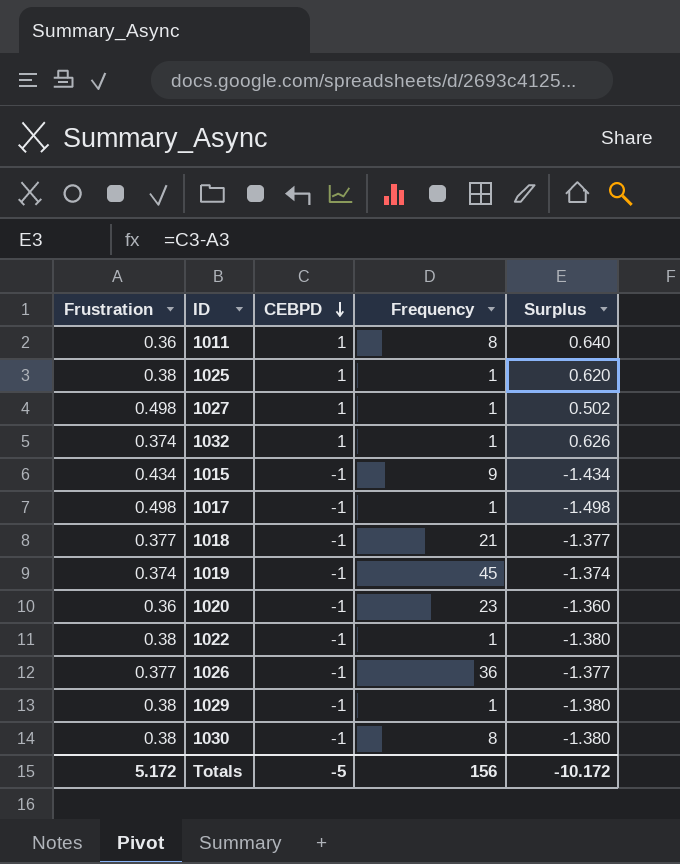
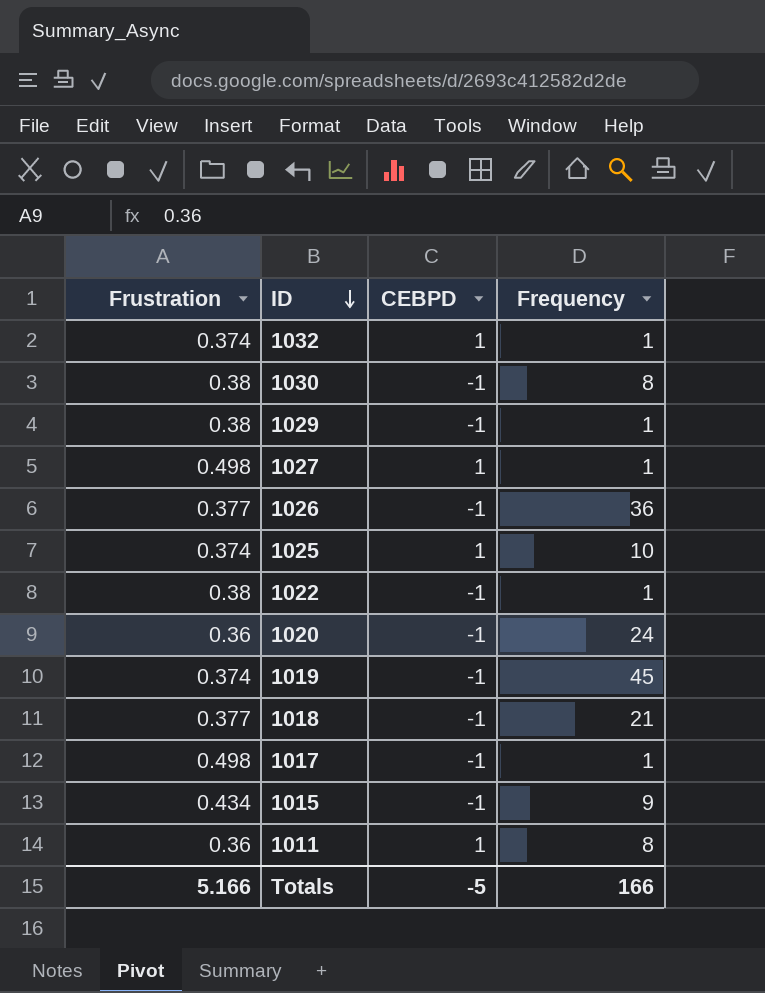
row order: CEBPD descending -> ID descending
column Surplus | formula: [CEBPD] - [Frustration] -> none
1025 | Frustration: 0.38 -> 0.374
1025 | Frequency: 1 -> 10
1020 | Frequency: 23 -> 24
Totals | Frustration: 5.172 -> 5.166
Totals | Frequency: 156 -> 166

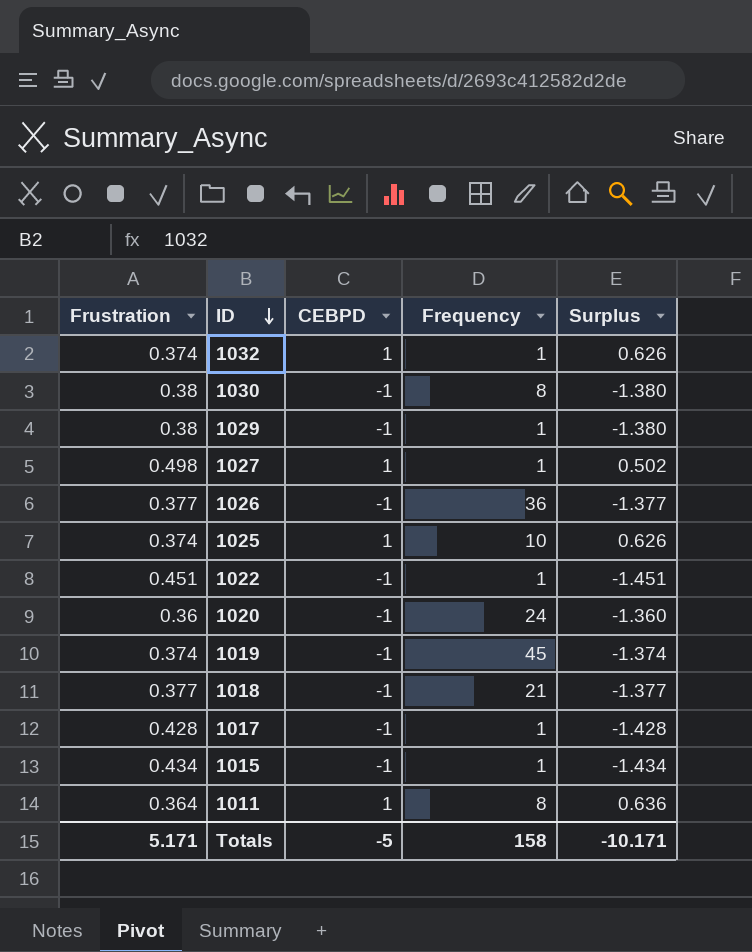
column Surplus | formula: none -> [CEBPD] - [Frustration]
1022 | Frustration: 0.38 -> 0.451
1017 | Frustration: 0.498 -> 0.428
1015 | Frequency: 9 -> 1
1011 | Frustration: 0.36 -> 0.364
Totals | Frustration: 5.166 -> 5.171
Totals | Frequency: 166 -> 158

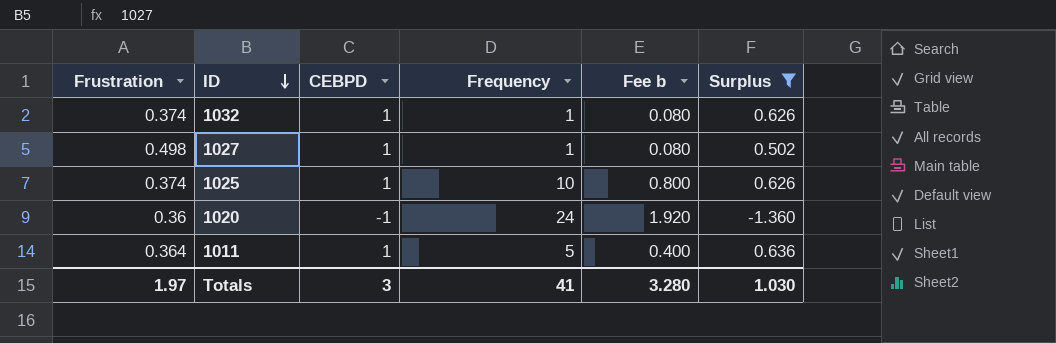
filter: none -> Surplus >= -1.360
column Fee b | formula: none -> [Frequency] * 0.08
1011 | Frequency: 8 -> 5
Totals | Frustration: 5.171 -> 1.97
Totals | CEBPD: -5 -> 3
Totals | Frequency: 158 -> 41
Totals | Surplus: -10.171 -> 1.030

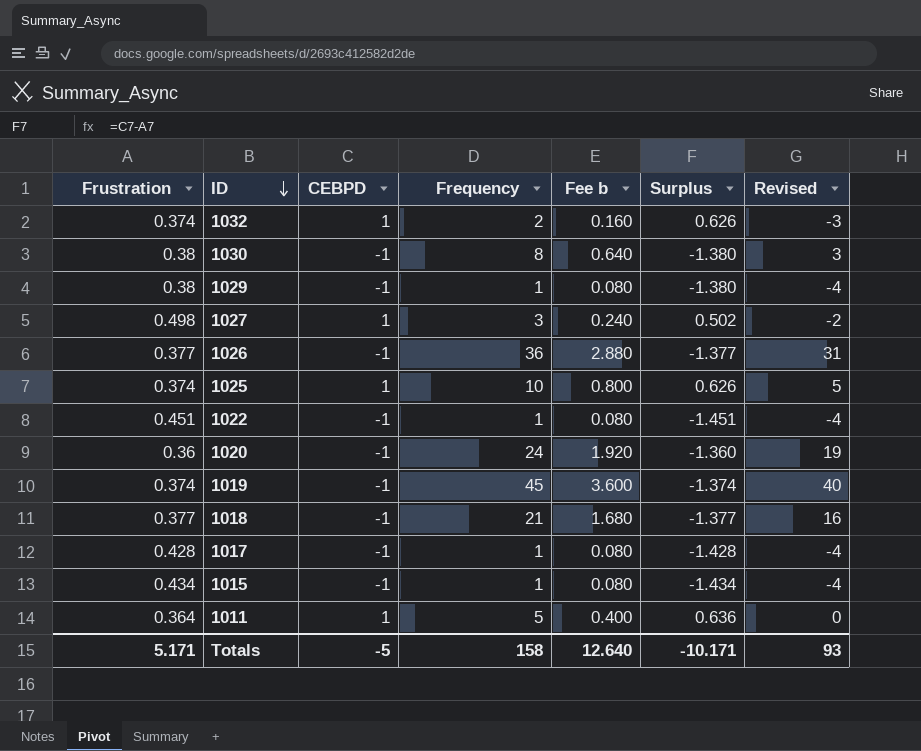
filter: Surplus >= -1.360 -> none
column Revised | formula: none -> [Frequency] - 5
1032 | Frequency: 1 -> 2
1032 | Fee b: 0.080 -> 0.160
1027 | Frequency: 1 -> 3
1027 | Fee b: 0.080 -> 0.240
Totals | Frustration: 1.97 -> 5.171
Totals | CEBPD: 3 -> -5
Totals | Frequency: 41 -> 158
Totals | Fee b: 3.280 -> 12.640
Totals | Surplus: 1.030 -> -10.171

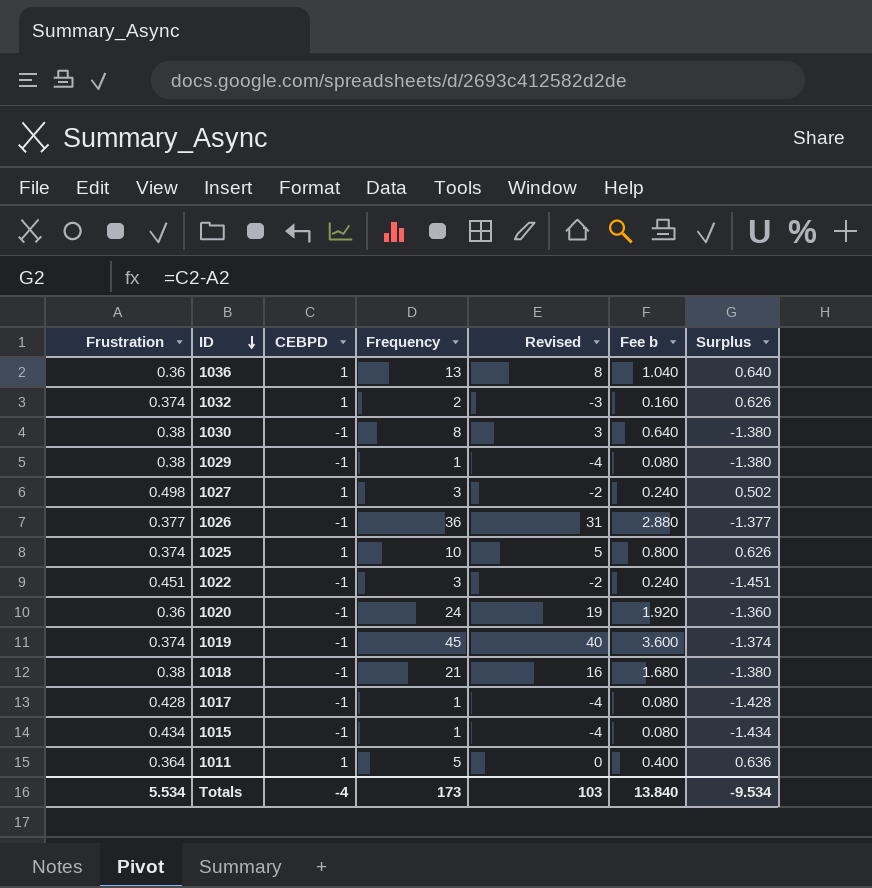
column Revised | position: 7 -> 5
row 1036: none -> 0.36 | 1 | 13 | 8 | 1.040 | 0.640
1022 | Frequency: 1 -> 3
1022 | Revised: -4 -> -2
1022 | Fee b: 0.080 -> 0.240
1018 | Frustration: 0.377 -> 0.38
1018 | Surplus: -1.377 -> -1.380
Totals | Frustration: 5.171 -> 5.534
Totals | CEBPD: -5 -> -4
Totals | Frequency: 158 -> 173
Totals | Revised: 93 -> 103
Totals | Fee b: 12.640 -> 13.840
Totals | Surplus: -10.171 -> -9.534

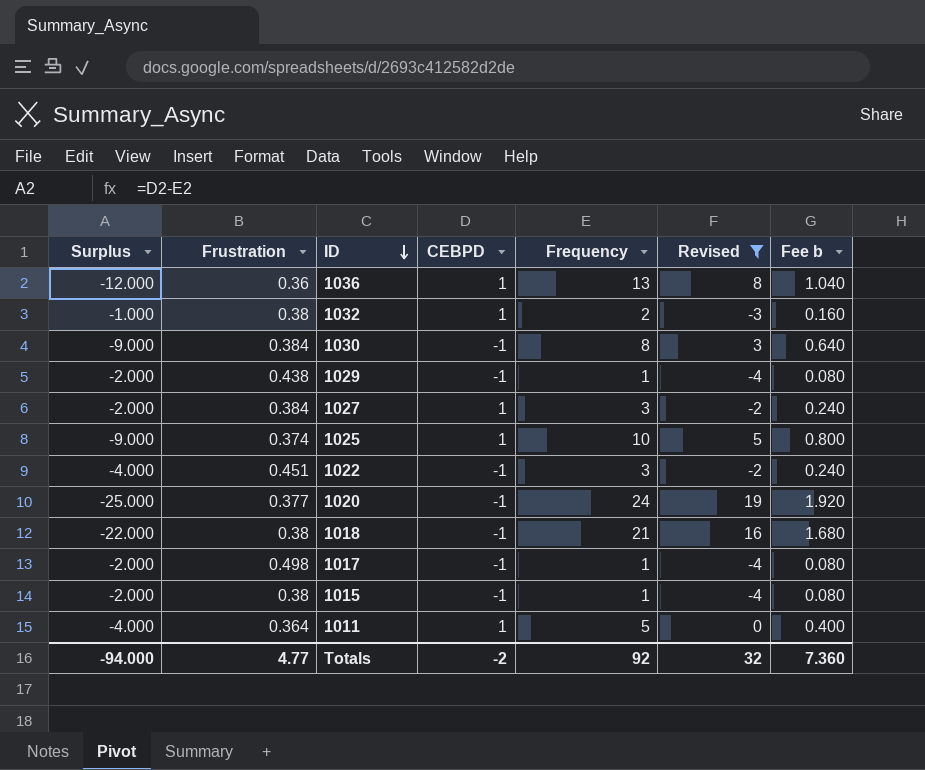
filter: none -> Revised <= 19
column Surplus | formula: [CEBPD] - [Frustration] -> [CEBPD] - [Frequency]
column Surplus | position: 7 -> 1
1032 | Frustration: 0.374 -> 0.38
1030 | Frustration: 0.38 -> 0.384
1029 | Frustration: 0.38 -> 0.438
1027 | Frustration: 0.498 -> 0.384
1020 | Frustration: 0.36 -> 0.377
1017 | Frustration: 0.428 -> 0.498
1015 | Frustration: 0.434 -> 0.38
Totals | Surplus: -9.534 -> -94.000
Totals | Frustration: 5.534 -> 4.77
Totals | CEBPD: -4 -> -2
Totals | Frequency: 173 -> 92
Totals | Revised: 103 -> 32
Totals | Fee b: 13.840 -> 7.360

